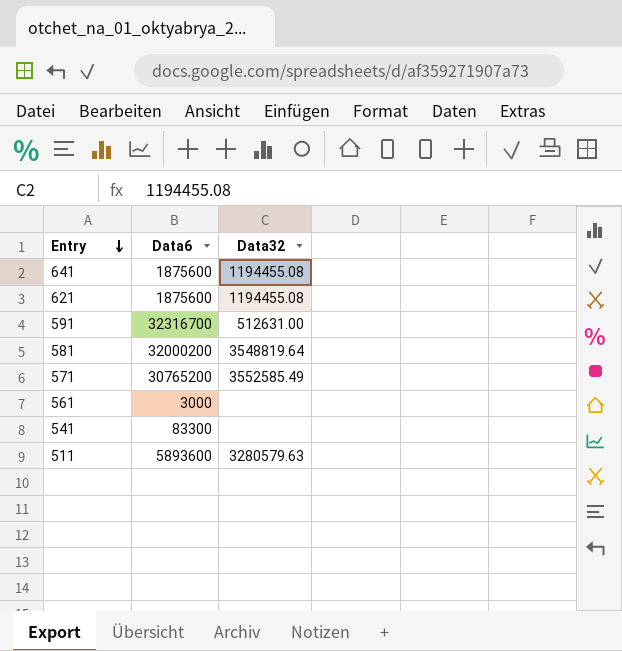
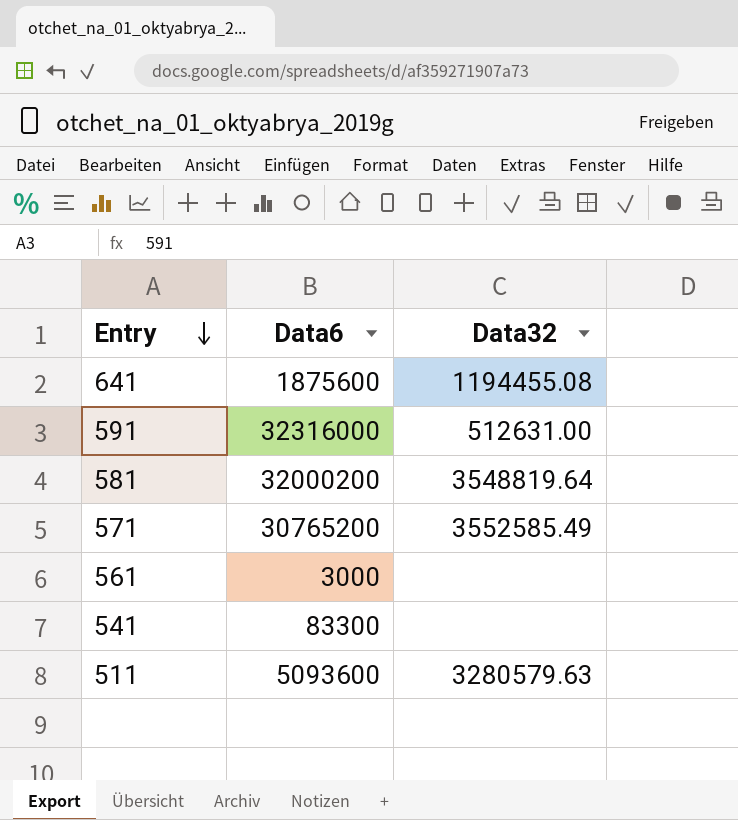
row 621: 1875600 | 1194455.08 -> none
591 | Data6: 32316700 -> 32316000
511 | Data6: 5893600 -> 5093600

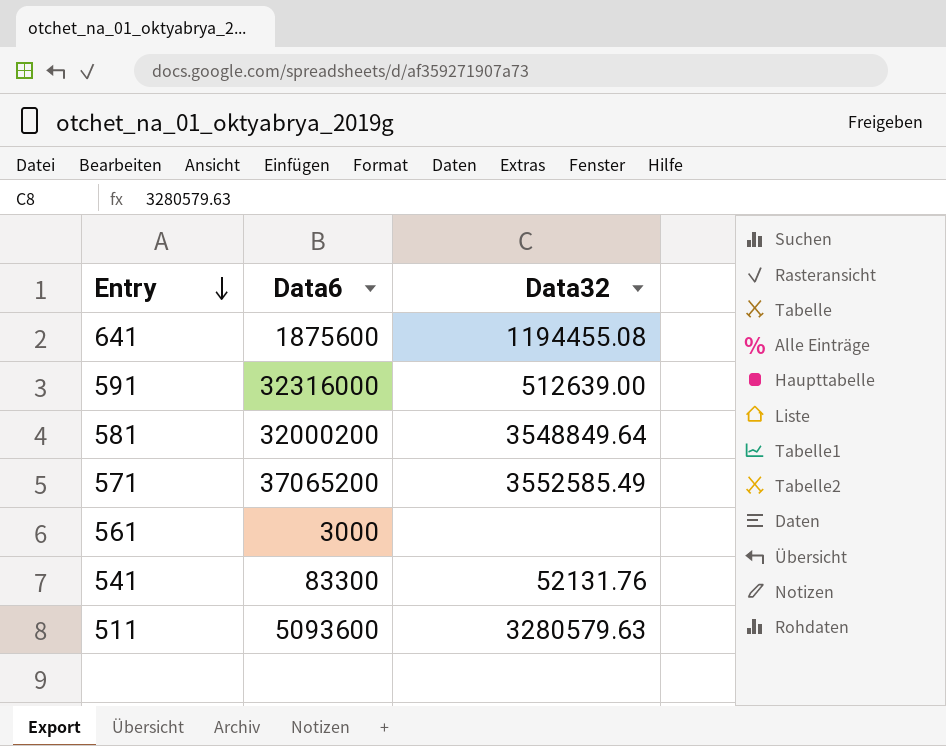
591 | Data32: 512631.00 -> 512639.00
581 | Data32: 3548819.64 -> 3548849.64
571 | Data6: 30765200 -> 37065200
541 | Data32: none -> 52131.76

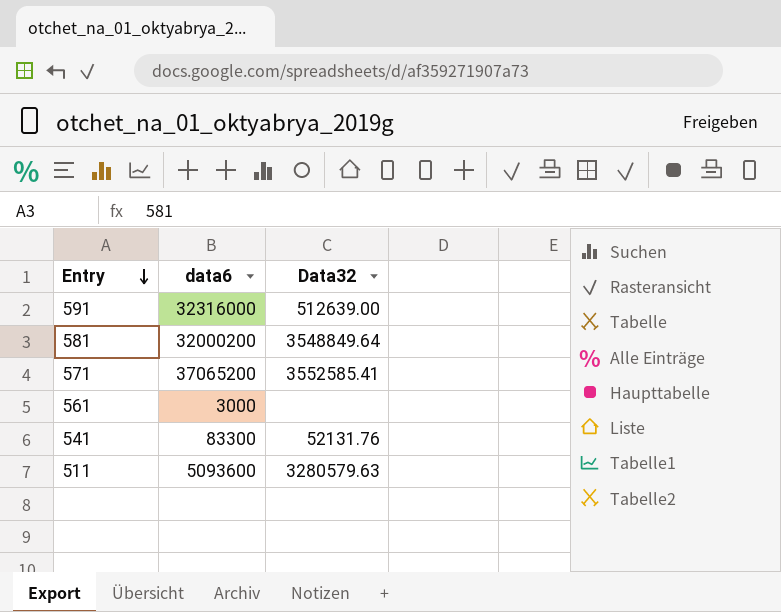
column name: Data6 -> data6
row 641: 1875600 | 1194455.08 -> none
571 | Data32: 3552585.49 -> 3552585.41

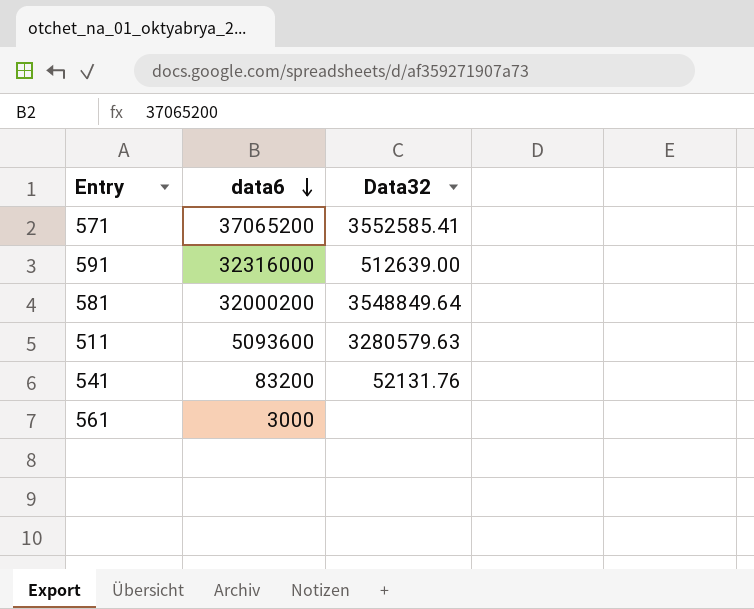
row order: Entry descending -> data6 descending
541 | data6: 83300 -> 83200

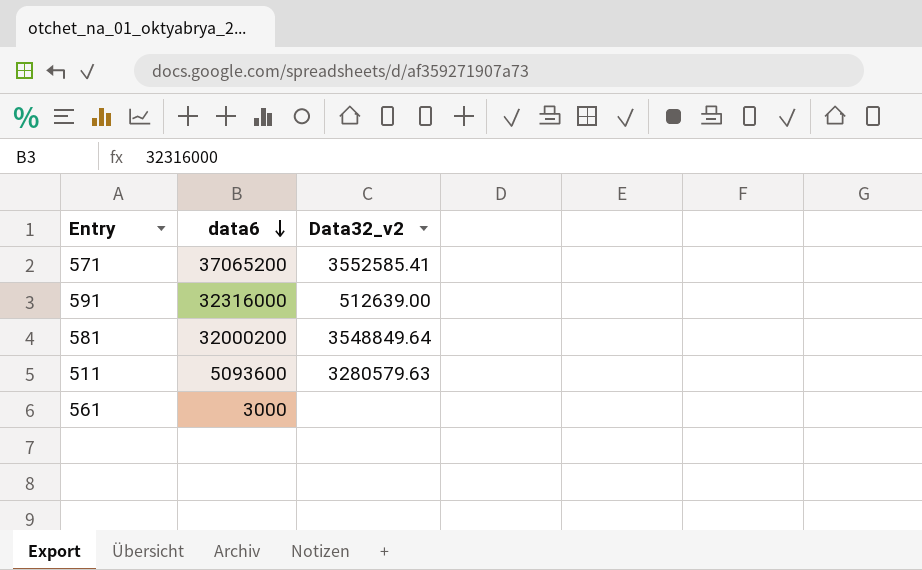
column name: Data32 -> Data32_v2
row 541: 83200 | 52131.76 -> none

